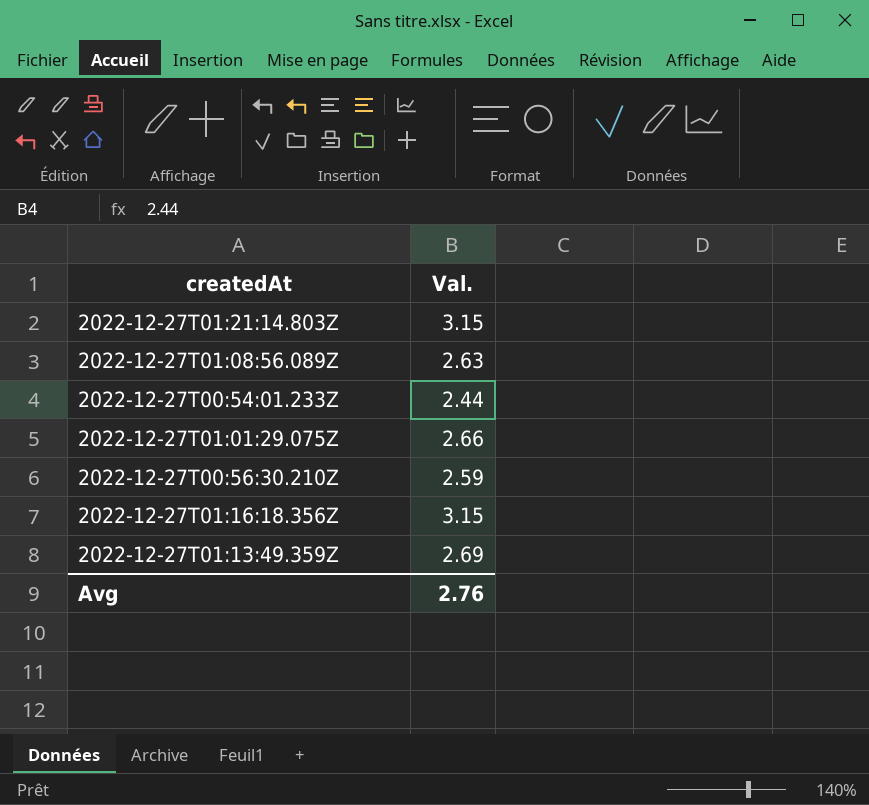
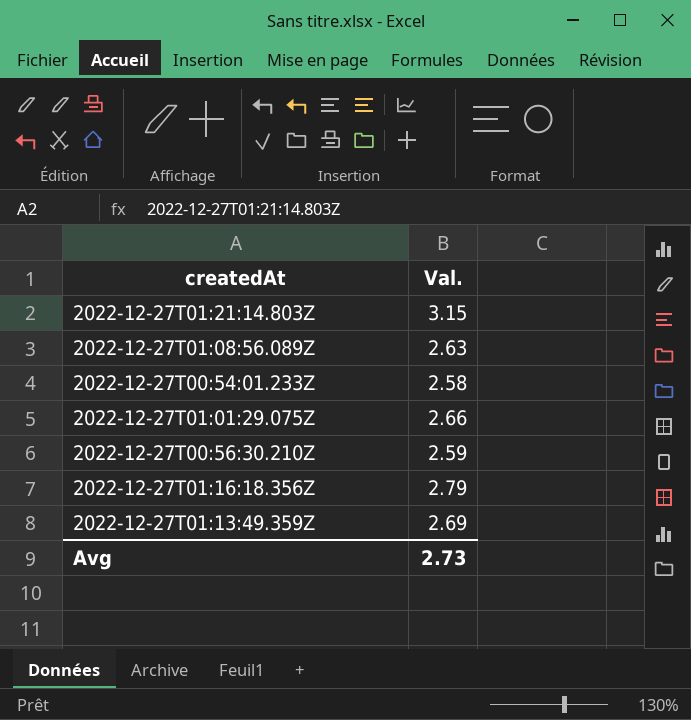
2022-12-27T00:54:01.233Z | Val.: 2.44 -> 2.58
2022-12-27T01:16:18.356Z | Val.: 3.15 -> 2.79
Avg | Val.: 2.76 -> 2.73

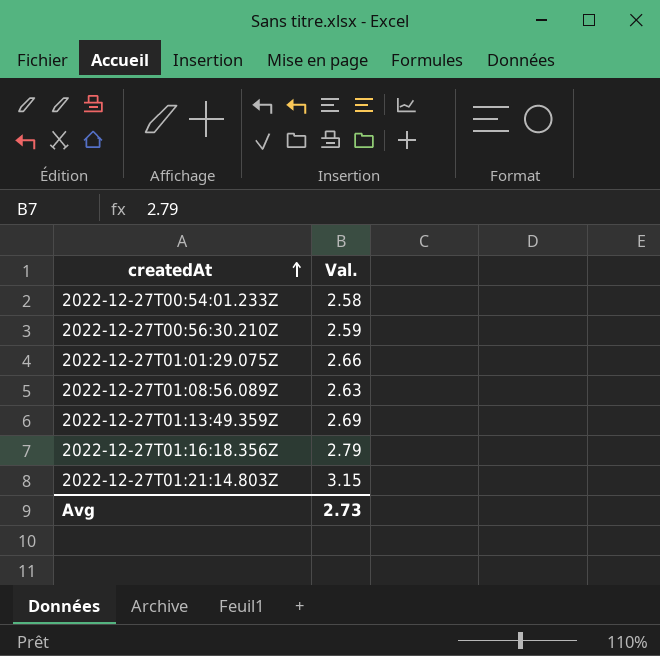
row order: none -> createdAt ascending

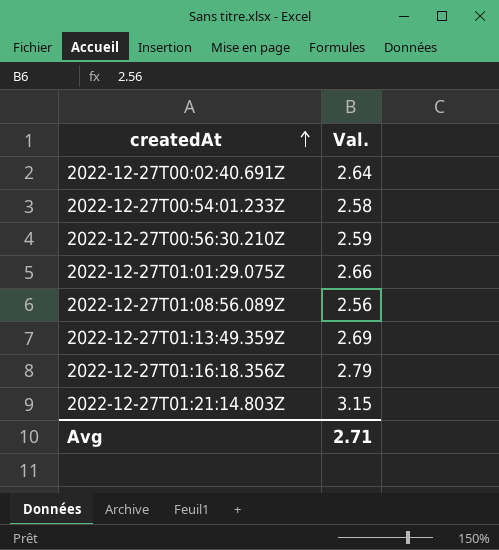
row 2022-12-27T00:02:40.691Z: none -> 2.64
2022-12-27T01:08:56.089Z | Val.: 2.63 -> 2.56
Avg | Val.: 2.73 -> 2.71

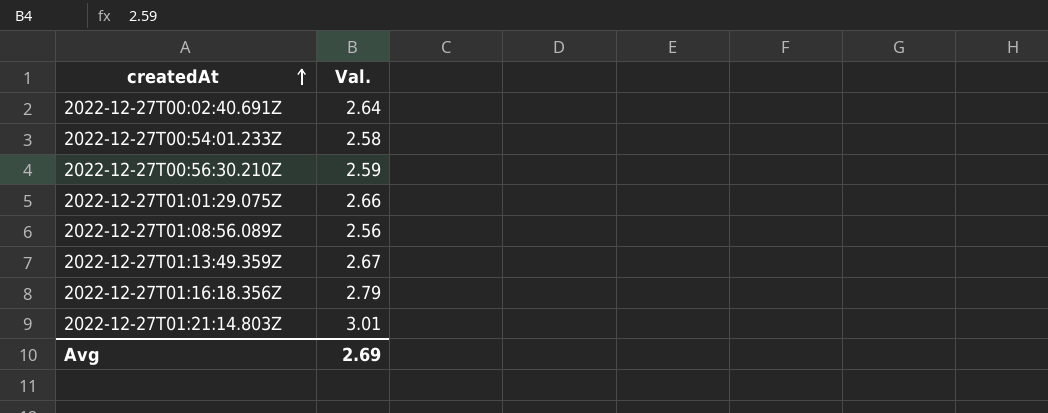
2022-12-27T01:13:49.359Z | Val.: 2.69 -> 2.67
2022-12-27T01:21:14.803Z | Val.: 3.15 -> 3.01
Avg | Val.: 2.71 -> 2.69

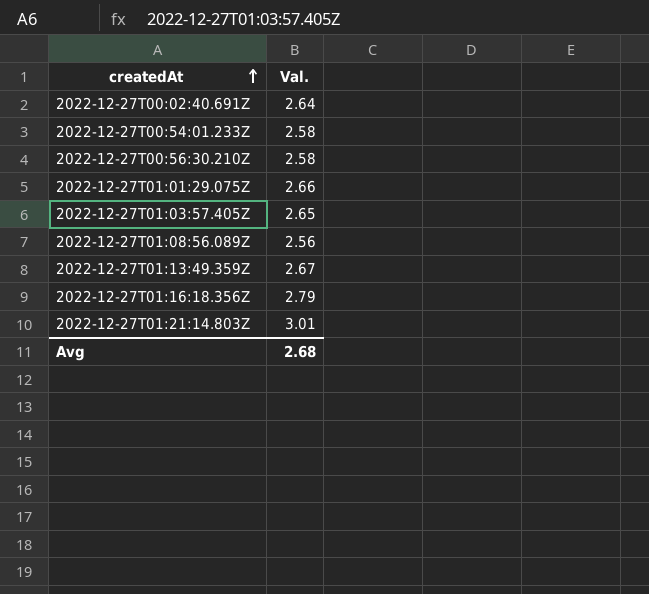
2022-12-27T00:56:30.210Z | Val.: 2.59 -> 2.58
row 2022-12-27T01:03:57.405Z: none -> 2.65
Avg | Val.: 2.69 -> 2.68

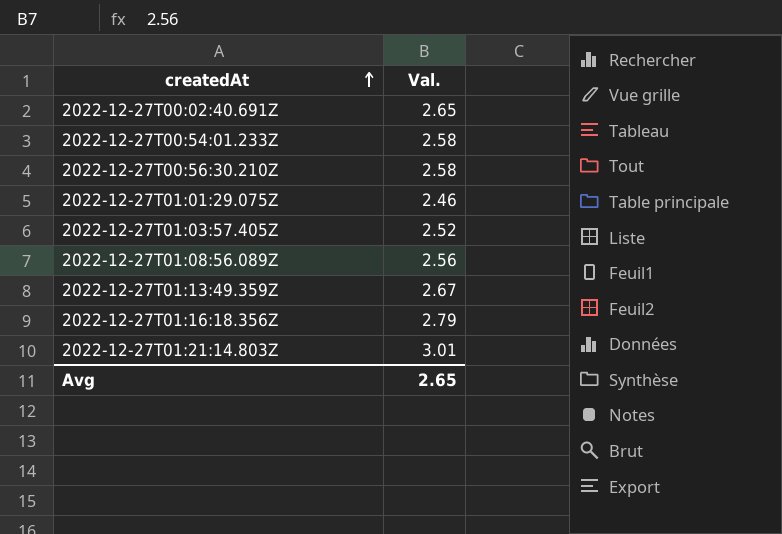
2022-12-27T00:02:40.691Z | Val.: 2.64 -> 2.65
2022-12-27T01:01:29.075Z | Val.: 2.66 -> 2.46
2022-12-27T01:03:57.405Z | Val.: 2.65 -> 2.52
Avg | Val.: 2.68 -> 2.65

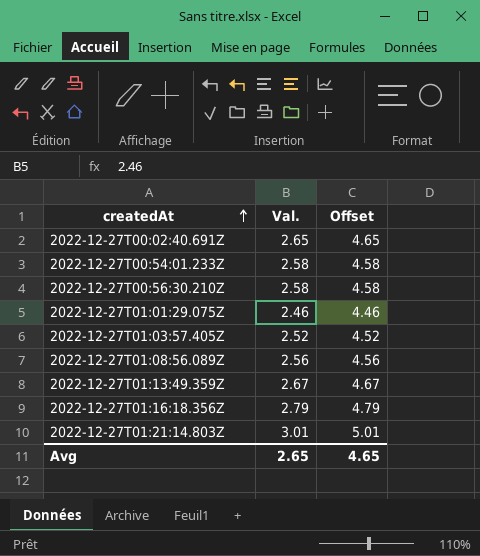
column Offset | formula: none -> [Val.] + 2

